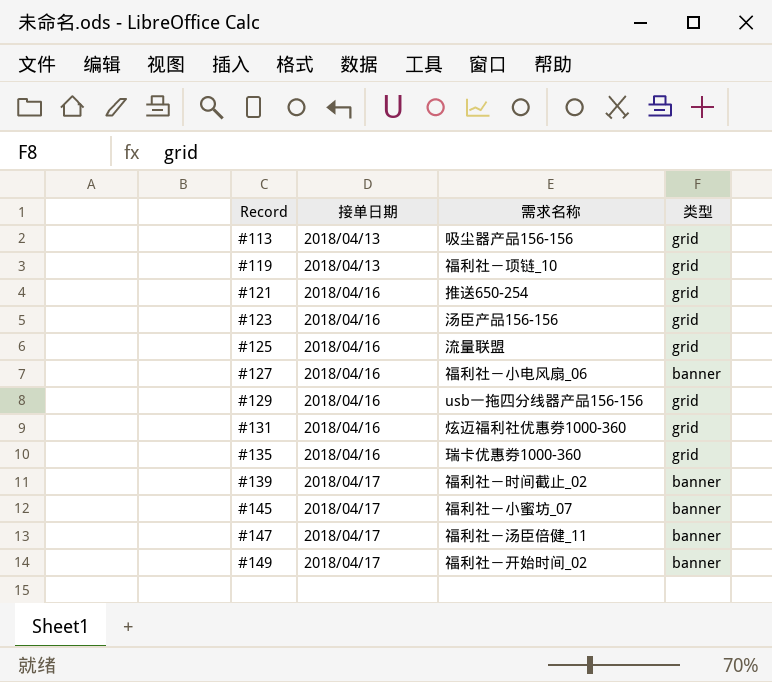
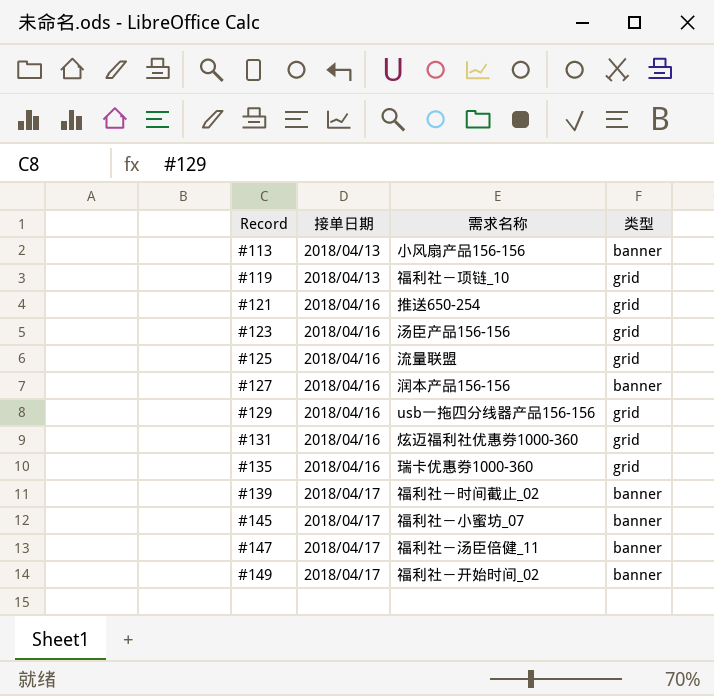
#113 | 需求名称: 吸尘器产品156-156 -> 小风扇产品156-156
#113 | 类型: grid -> banner
#127 | 需求名称: 福利社－小电风扇_06 -> 润本产品156-156

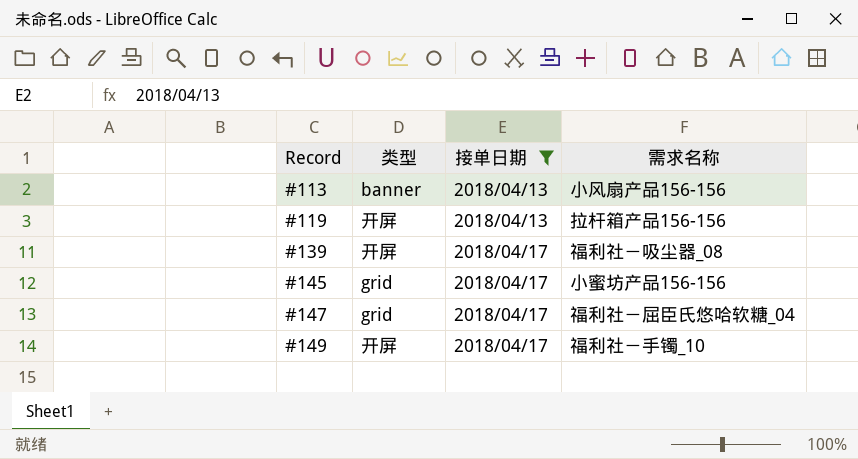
filter: none -> 接单日期 != 2018/04/16
column 类型 | position: 4 -> 2
#119 | 类型: grid -> 开屏
#119 | 需求名称: 福利社－项链_10 -> 拉杆箱产品156-156
#139 | 类型: banner -> 开屏
#139 | 需求名称: 福利社－时间截止_02 -> 福利社－吸尘器_08
#145 | 类型: banner -> grid
#145 | 需求名称: 福利社－小蜜坊_07 -> 小蜜坊产品156-156
#147 | 类型: banner -> grid
#147 | 需求名称: 福利社－汤臣倍健_11 -> 福利社－屈臣氏悠哈软糖_04
#149 | 类型: banner -> 开屏
#149 | 需求名称: 福利社－开始时间_02 -> 福利社－手镯_10

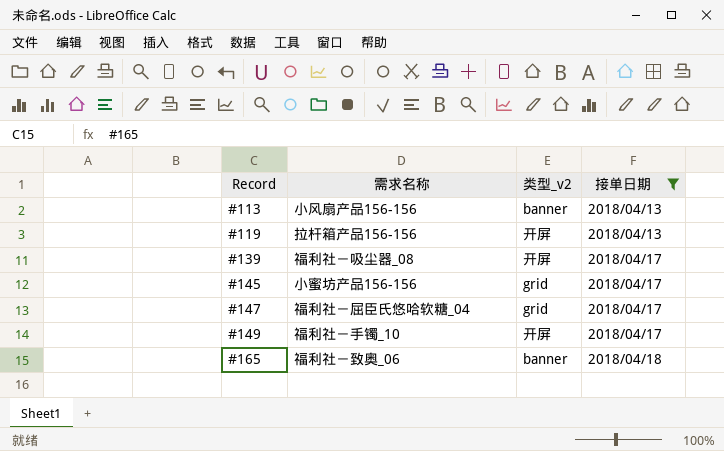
column 需求名称 | position: 4 -> 2
column name: 类型 -> 类型_v2
row #165: none -> 福利社－致奥_06 | banner | 2018/04/18

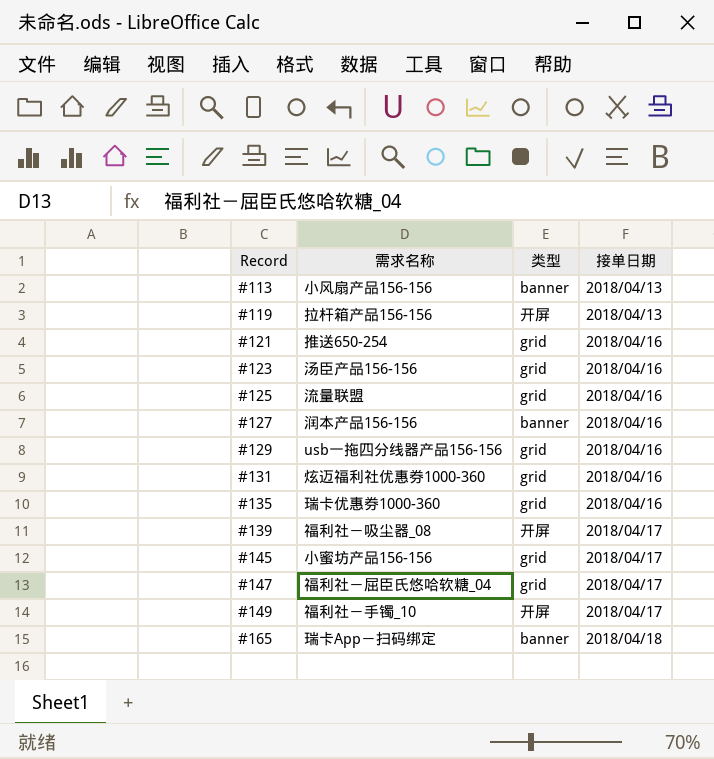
filter: 接单日期 != 2018/04/16 -> none
column name: 类型_v2 -> 类型
#165 | 需求名称: 福利社－致奥_06 -> 瑞卡App－扫码绑定

